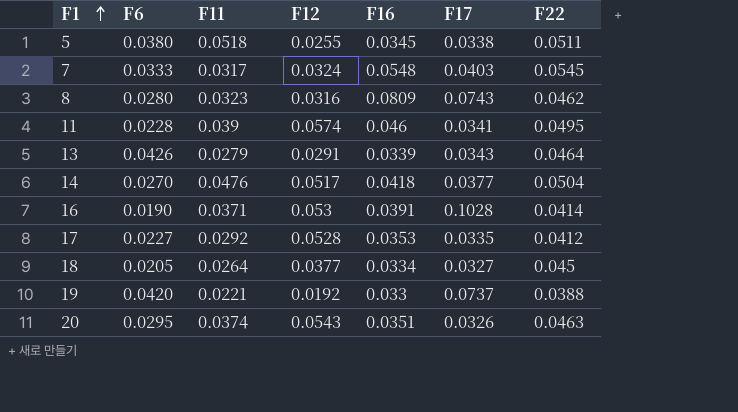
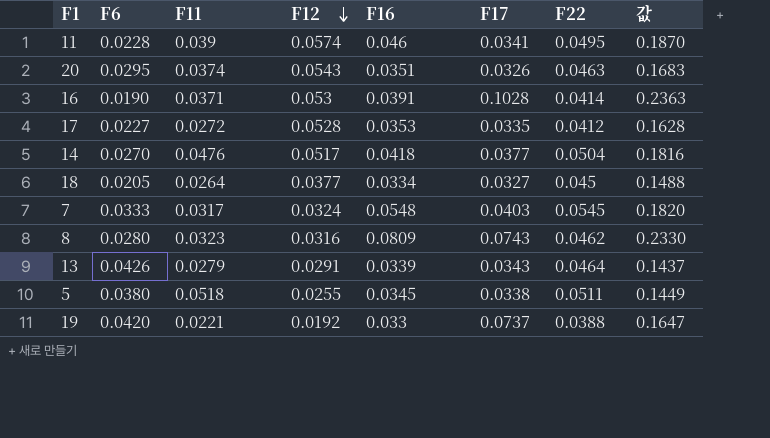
row order: F1 ascending -> F12 descending
column 값 | formula: none -> [F12] + [F16] + [F17] + [F22]
17 | F11: 0.0292 -> 0.0272

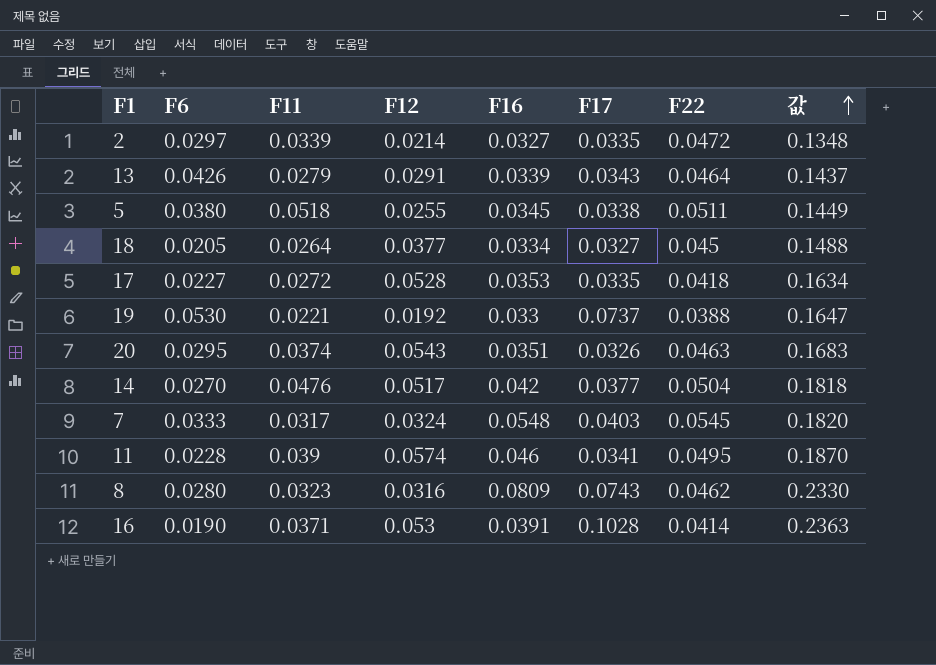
row order: F12 descending -> 값 ascending
row 2: none -> 0.0297 | 0.0339 | 0.0214 | 0.0327 | 0.0335 | 0.0472 | 0.1348
17 | F22: 0.0412 -> 0.0418
17 | 값: 0.1628 -> 0.1634
19 | F6: 0.0420 -> 0.0530
14 | F16: 0.0418 -> 0.042
14 | 값: 0.1816 -> 0.1818

